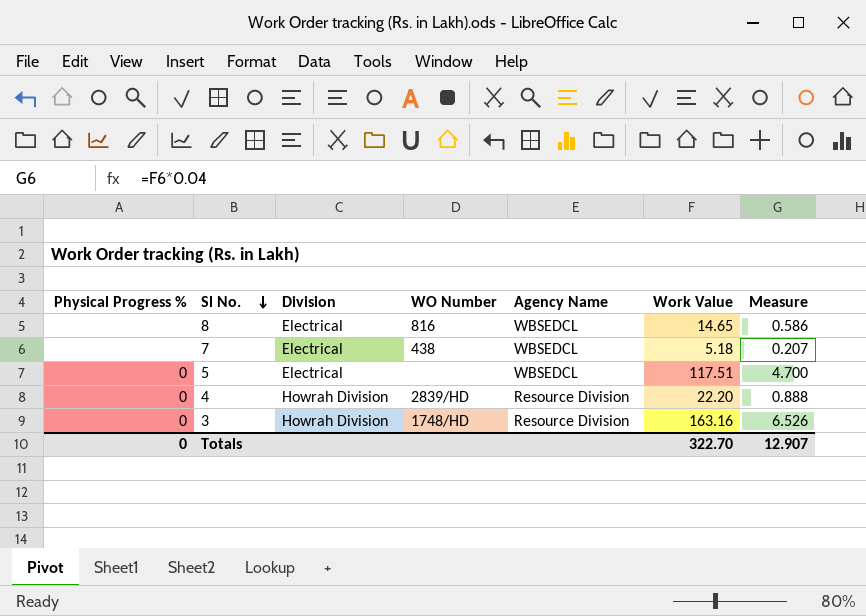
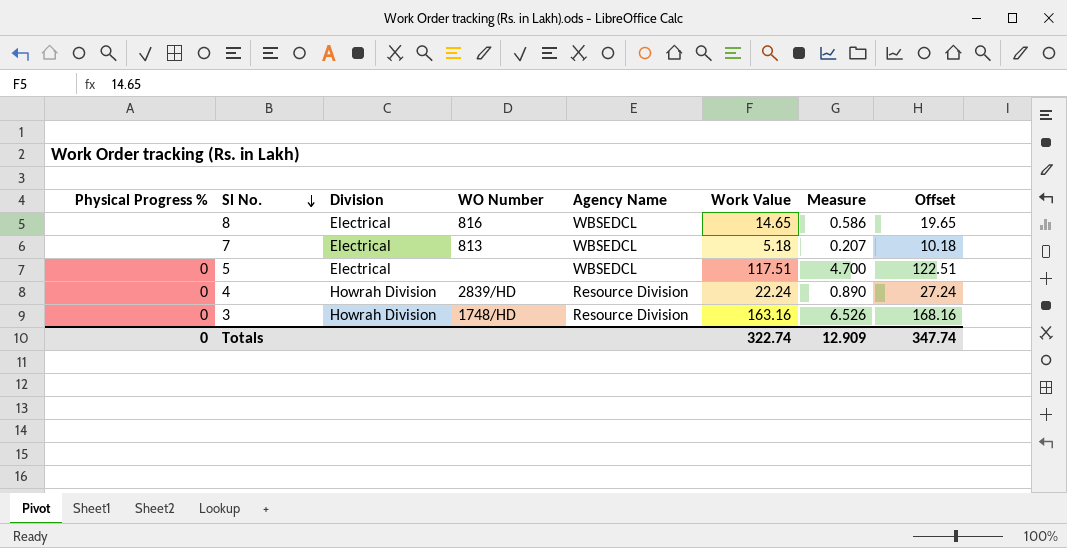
column Offset | formula: none -> [Work Value] + 5
7 | WO Number: 438 -> 813
4 | Work Value: 22.20 -> 22.24
4 | Measure: 0.888 -> 0.890
Totals | Work Value: 322.70 -> 322.74
Totals | Measure: 12.907 -> 12.909

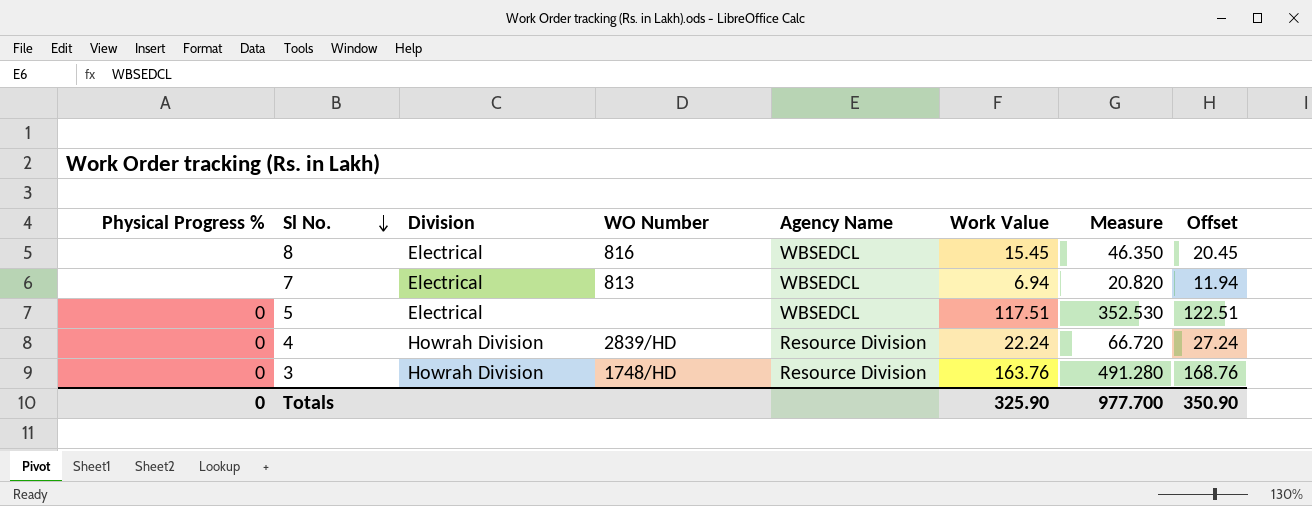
column Measure | formula: [Work Value] * 0.04 -> [Work Value] * 3
8 | Work Value: 14.65 -> 15.45
8 | Offset: 19.65 -> 20.45
7 | Work Value: 5.18 -> 6.94
7 | Offset: 10.18 -> 11.94
3 | Work Value: 163.16 -> 163.76
3 | Offset: 168.16 -> 168.76
Totals | Work Value: 322.74 -> 325.90
Totals | Measure: 12.909 -> 977.700
Totals | Offset: 347.74 -> 350.90

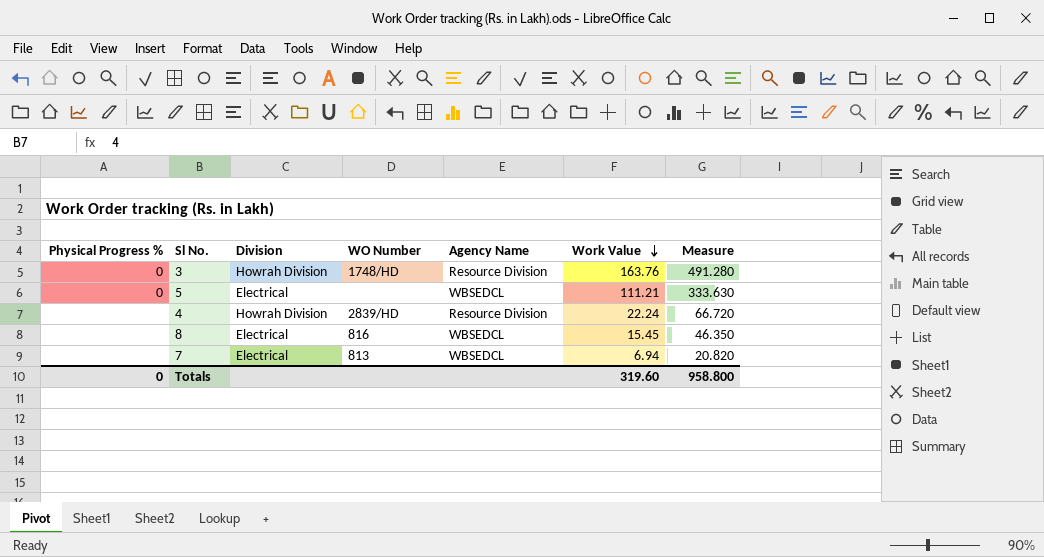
row order: Sl No. descending -> Work Value descending
column Offset | formula: [Work Value] + 5 -> none
5 | Work Value: 117.51 -> 111.21
5 | Measure: 352.530 -> 333.630
4 | Physical Progress %: 0 -> none
Totals | Work Value: 325.90 -> 319.60
Totals | Measure: 977.700 -> 958.800

